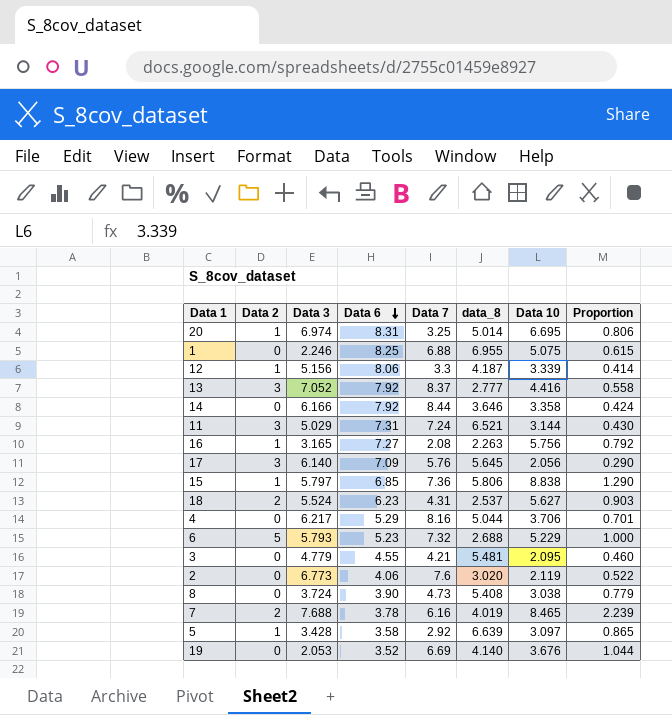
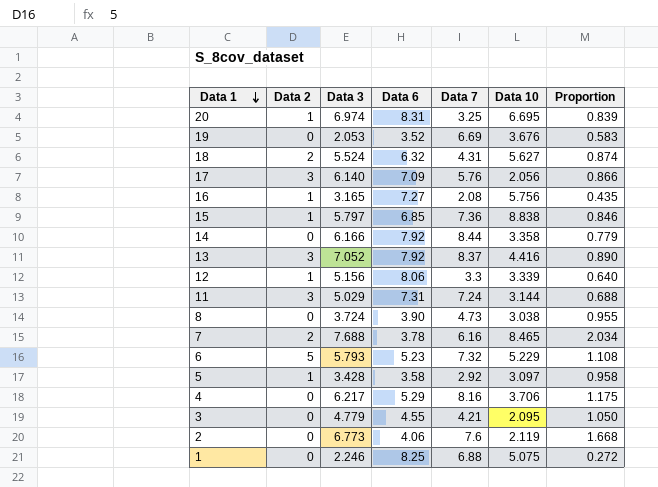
row order: Data 6 descending -> Data 1 descending
column data_8 | position: 6 -> none
column Proportion | formula: [Data 10] / [Data 6] -> [Data 3] / [Data 6]
18 | Data 6: 6.23 -> 6.32

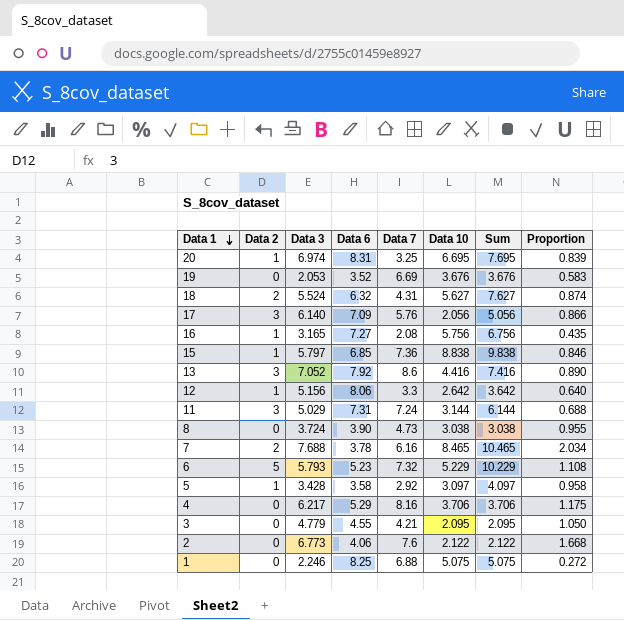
column Sum | formula: none -> [Data 2] + [Data 10]
row 14: 0 | 6.166 | 7.92 | 8.44 | 3.358 | 0.779 -> none
13 | Data 7: 8.37 -> 8.6
12 | Data 10: 3.339 -> 2.642
2 | Data 10: 2.119 -> 2.122

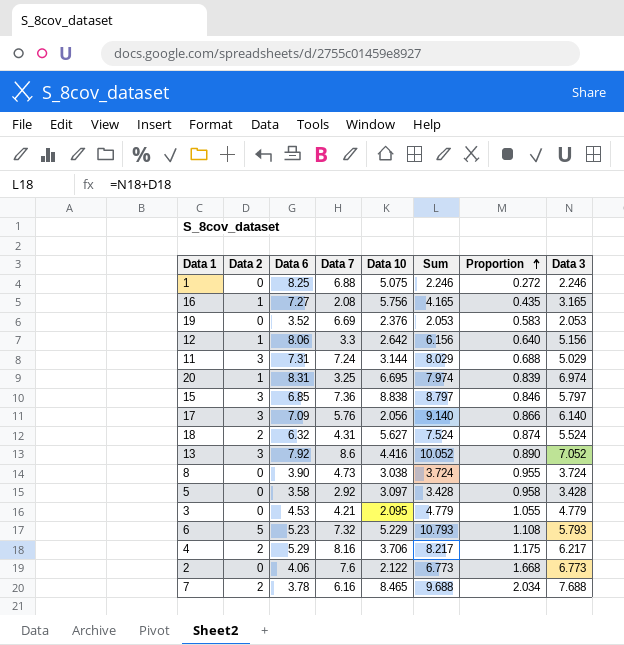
row order: Data 1 descending -> Proportion ascending
column Sum | formula: [Data 2] + [Data 10] -> [Data 2] + [Data 3]
column Data 3 | position: 3 -> 8
19 | Data 10: 3.676 -> 2.376
15 | Data 2: 1 -> 3
5 | Data 2: 1 -> 0
3 | Data 6: 4.55 -> 4.53
3 | Proportion: 1.050 -> 1.055
4 | Data 2: 0 -> 2

